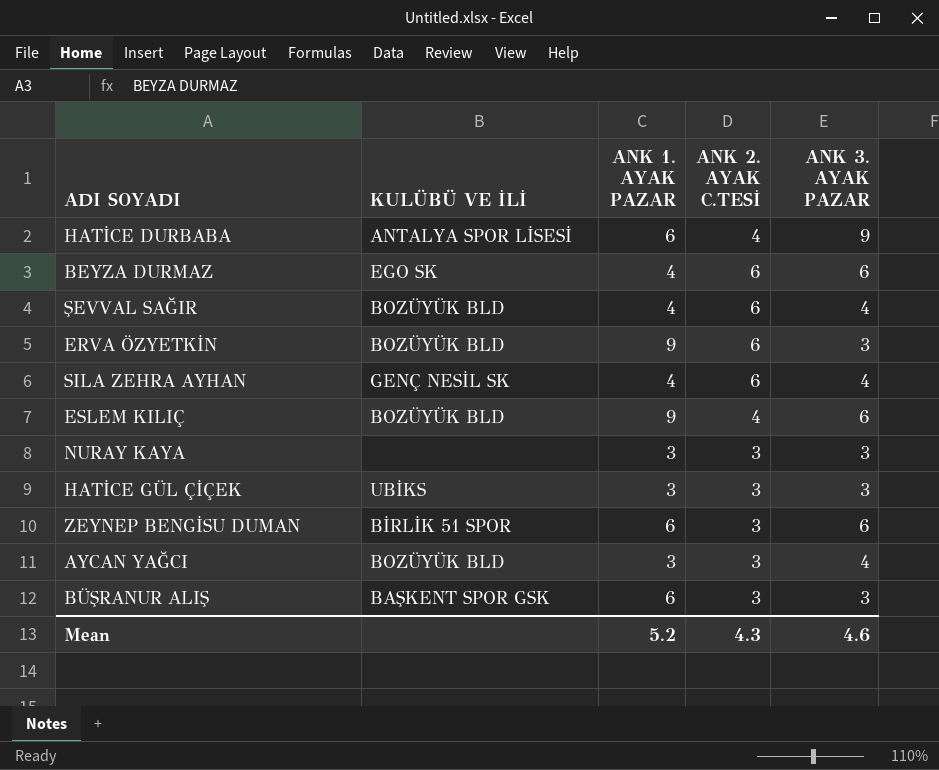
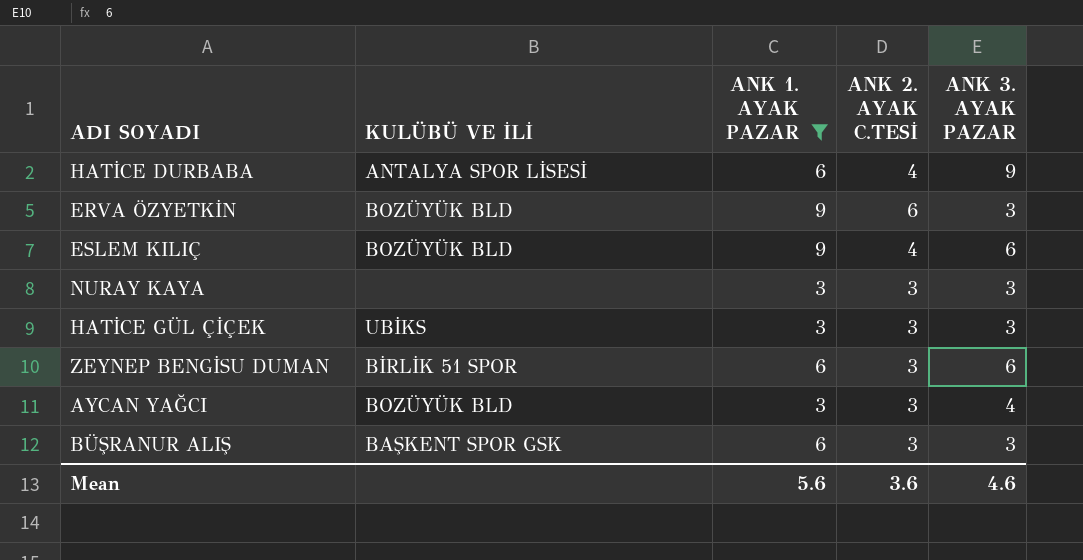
filter: none -> ANK 1. AYAK PAZAR != 4
Mean | ANK 1. AYAK PAZAR: 5.2 -> 5.6
Mean | ANK 2. AYAK C.TESİ: 4.3 -> 3.6

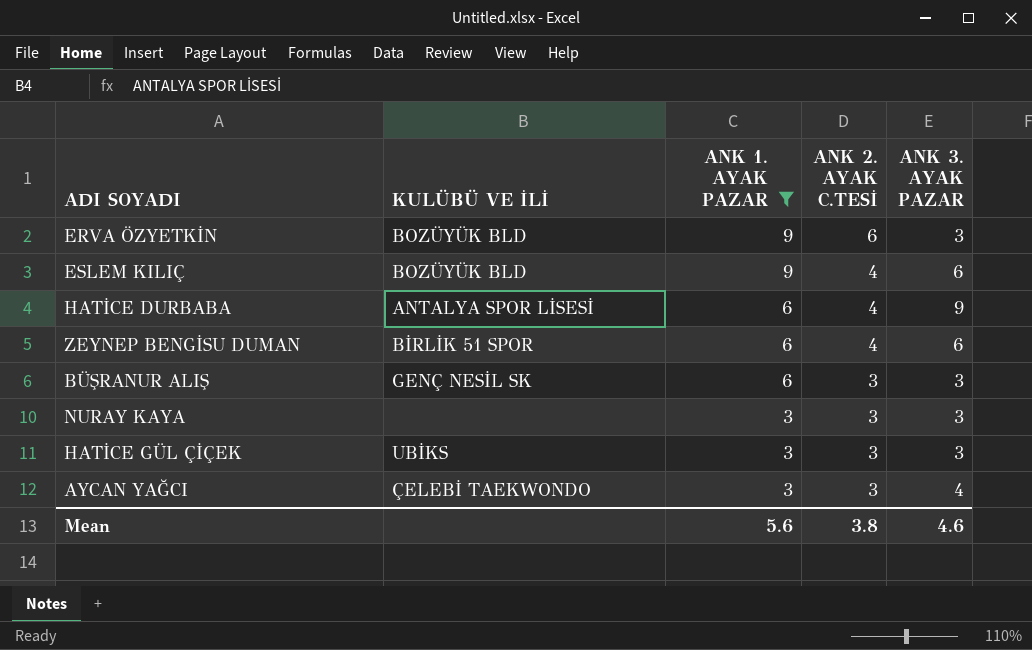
row order: none -> ANK 1. AYAK PAZAR descending
ZEYNEP BENGİSU DUMAN | ANK 2. AYAK C.TESİ: 3 -> 4
BÜŞRANUR ALIŞ | KULÜBÜ VE İLİ: BAŞKENT SPOR GSK -> GENÇ NESİL SK
AYCAN YAĞCI | KULÜBÜ VE İLİ: BOZÜYÜK BLD -> ÇELEBİ TAEKWONDO
Mean | ANK 2. AYAK C.TESİ: 3.6 -> 3.8

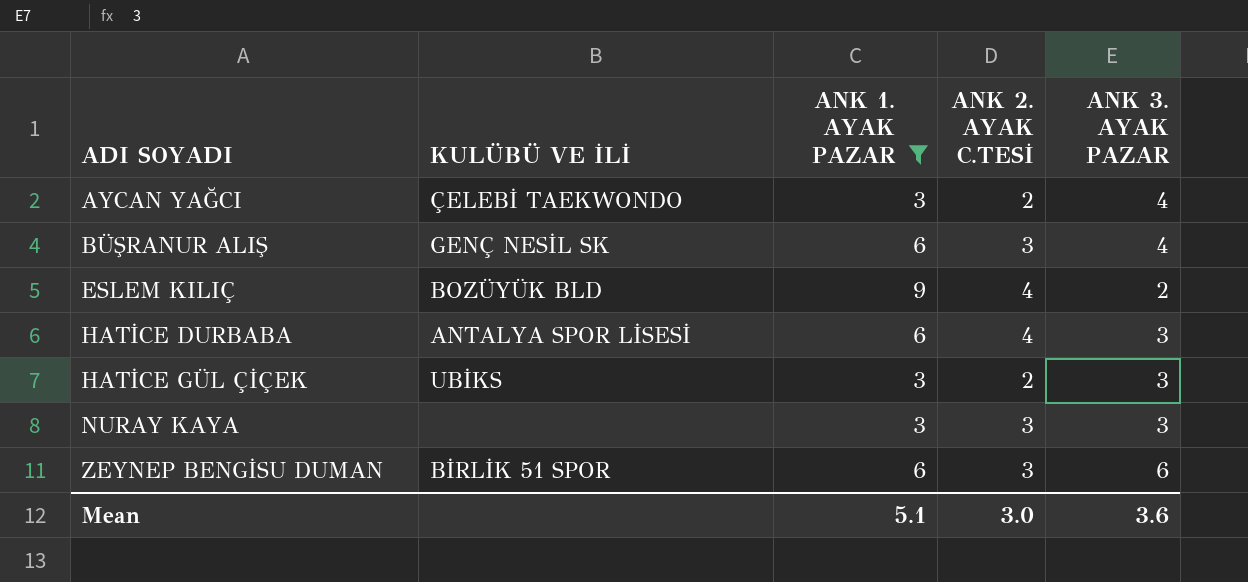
row order: ANK 1. AYAK PAZAR descending -> ADI SOYADI ascending
row ERVA ÖZYETKİN: BOZÜYÜK BLD | 9 | 6 | 3 -> none
AYCAN YAĞCI | ANK 2. AYAK C.TESİ: 3 -> 2
BÜŞRANUR ALIŞ | ANK 3. AYAK PAZAR: 3 -> 4
ESLEM KILIÇ | ANK 3. AYAK PAZAR: 6 -> 2
HATİCE DURBABA | ANK 3. AYAK PAZAR: 9 -> 3
HATİCE GÜL ÇİÇEK | ANK 2. AYAK C.TESİ: 3 -> 2
ZEYNEP BENGİSU DUMAN | ANK 2. AYAK C.TESİ: 4 -> 3
Mean | ANK 1. AYAK PAZAR: 5.6 -> 5.1
Mean | ANK 2. AYAK C.TESİ: 3.8 -> 3.0
Mean | ANK 3. AYAK PAZAR: 4.6 -> 3.6

